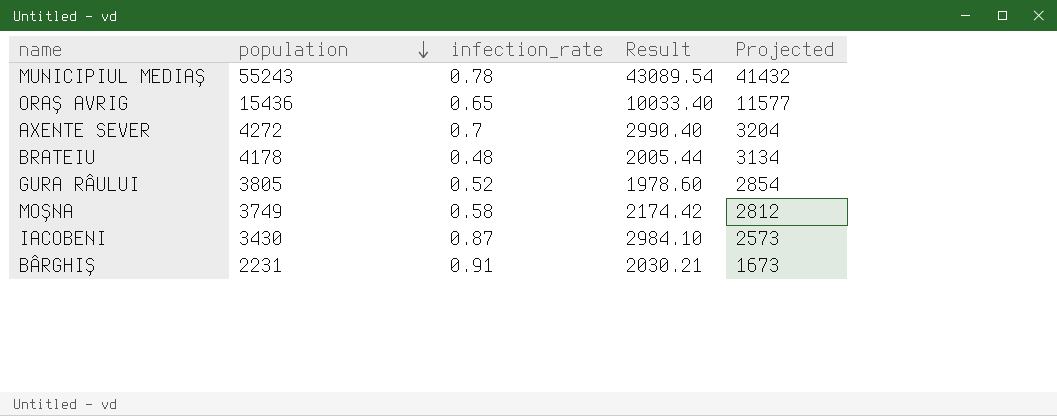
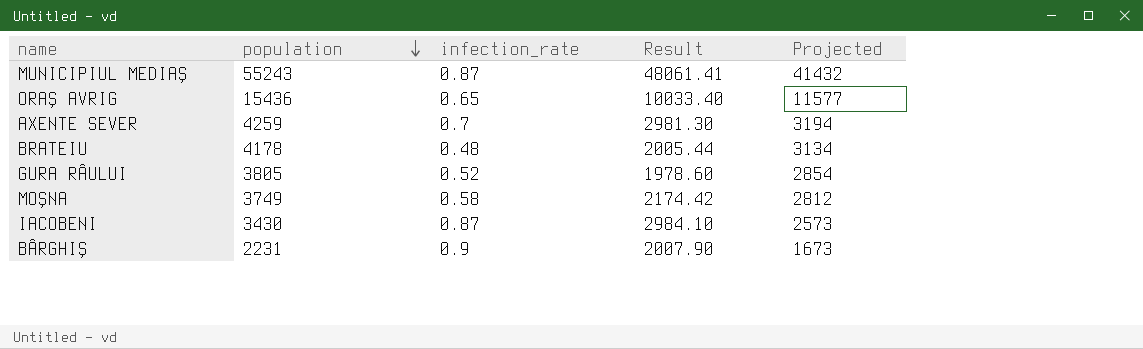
MUNICIPIUL MEDIAŞ | infection_rate: 0.78 -> 0.87
MUNICIPIUL MEDIAŞ | Result: 43089.54 -> 48061.41
AXENTE SEVER | population: 4272 -> 4259
AXENTE SEVER | Result: 2990.40 -> 2981.30
AXENTE SEVER | Projected: 3204 -> 3194
BÂRGHIŞ | infection_rate: 0.91 -> 0.9
BÂRGHIŞ | Result: 2030.21 -> 2007.90

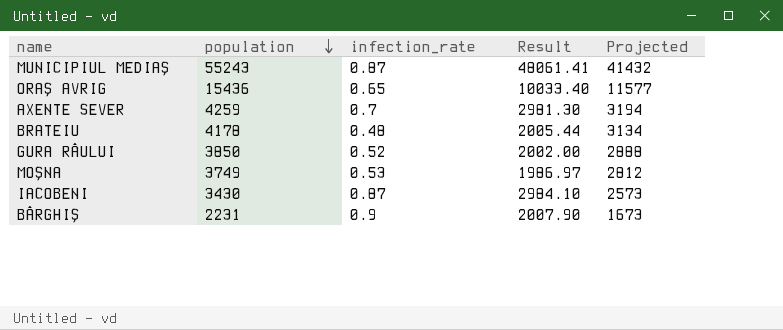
GURA RÂULUI | population: 3805 -> 3850
GURA RÂULUI | Result: 1978.60 -> 2002.00
GURA RÂULUI | Projected: 2854 -> 2888
MOŞNA | infection_rate: 0.58 -> 0.53
MOŞNA | Result: 2174.42 -> 1986.97

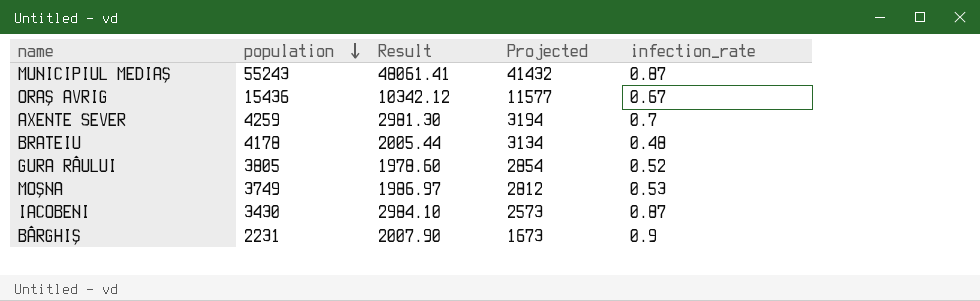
column infection_rate | position: 3 -> 5
ORAŞ AVRIG | Result: 10033.40 -> 10342.12
ORAŞ AVRIG | infection_rate: 0.65 -> 0.67
GURA RÂULUI | population: 3850 -> 3805
GURA RÂULUI | Result: 2002.00 -> 1978.60
GURA RÂULUI | Projected: 2888 -> 2854

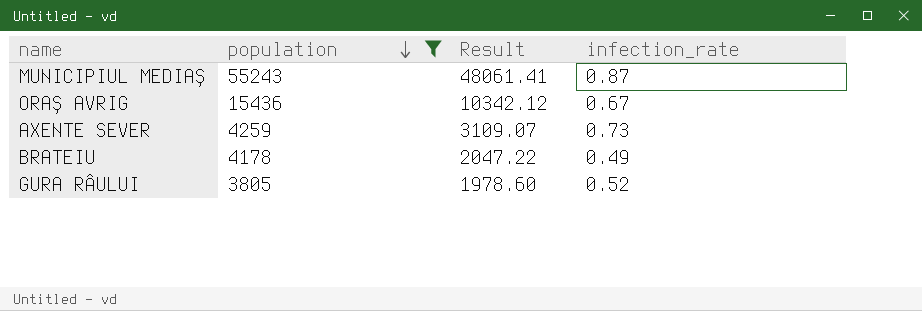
filter: none -> population >= 3805
column Projected | formula: [population] * 0.75 -> none
AXENTE SEVER | Result: 2981.30 -> 3109.07
AXENTE SEVER | infection_rate: 0.7 -> 0.73
BRATEIU | Result: 2005.44 -> 2047.22
BRATEIU | infection_rate: 0.48 -> 0.49

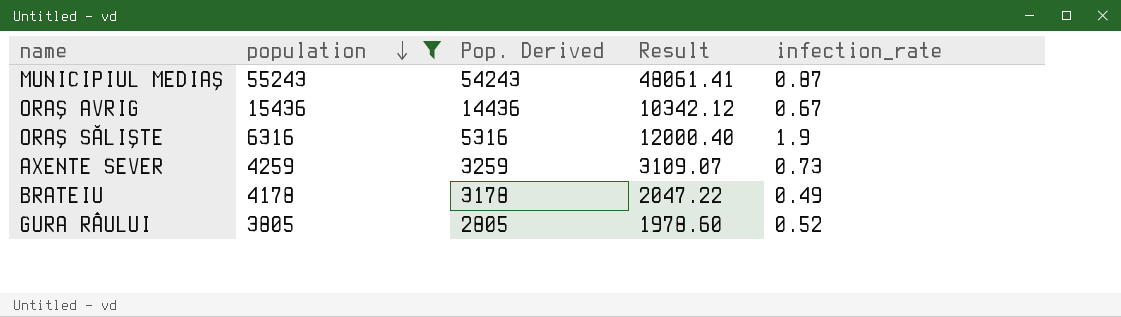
column Pop. Derived | formula: none -> [population] - 1000
row ORAŞ SĂLIŞTE: none -> 6316 | 5316 | 12000.40 | 1.9

